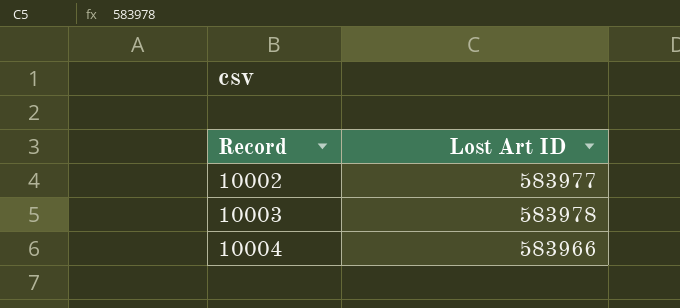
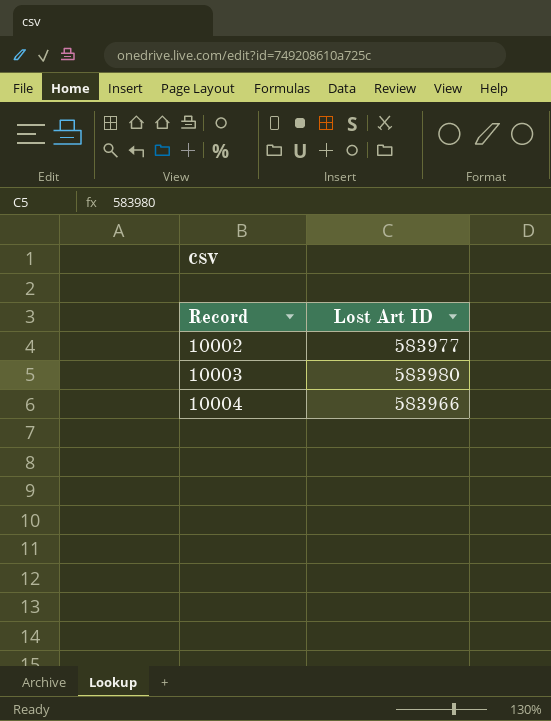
10003 | Lost Art ID: 583978 -> 583980

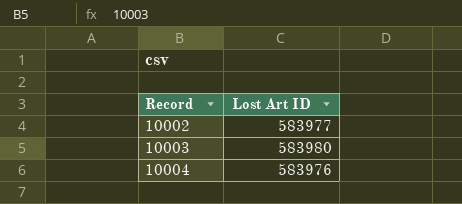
10004 | Lost Art ID: 583966 -> 583976

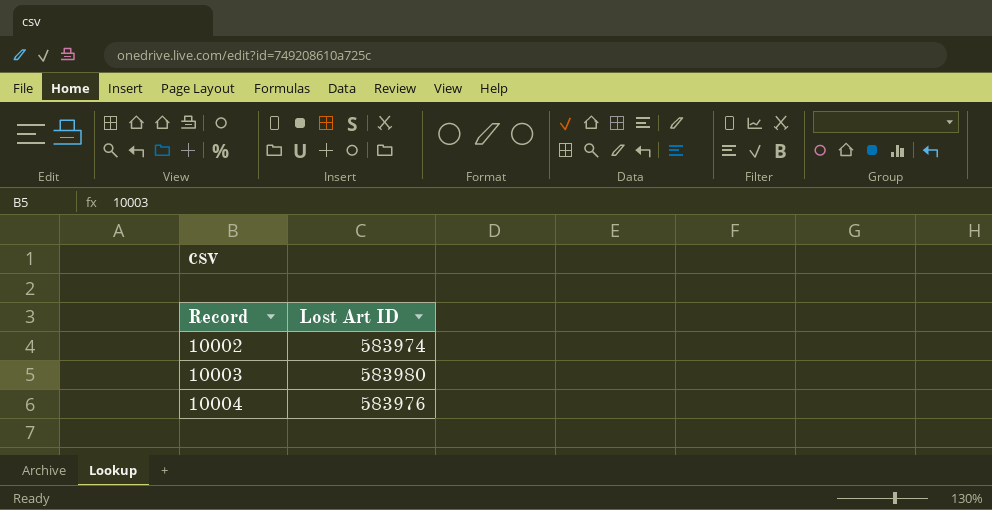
10002 | Lost Art ID: 583977 -> 583974

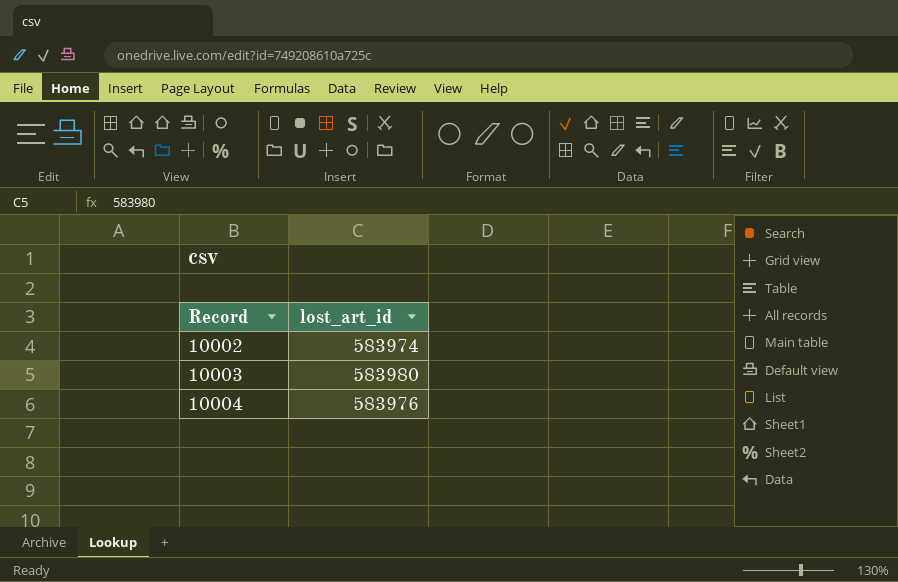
column name: Lost Art ID -> lost_art_id

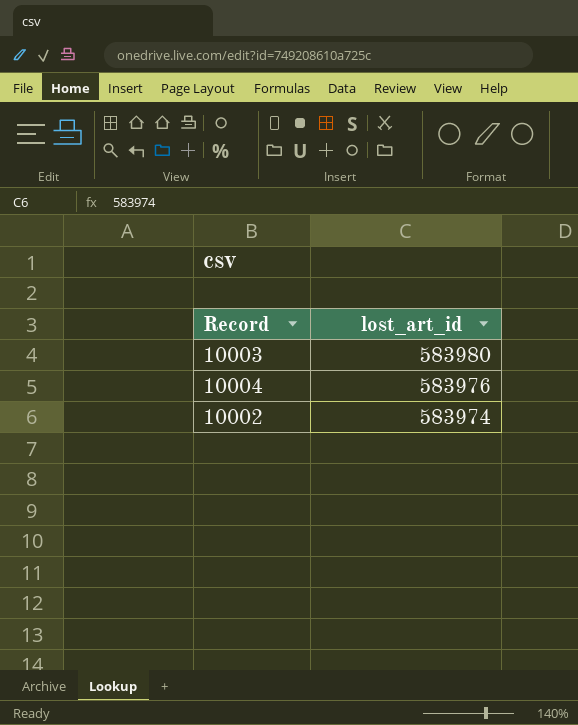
row order: Record ascending -> lost_art_id descending

